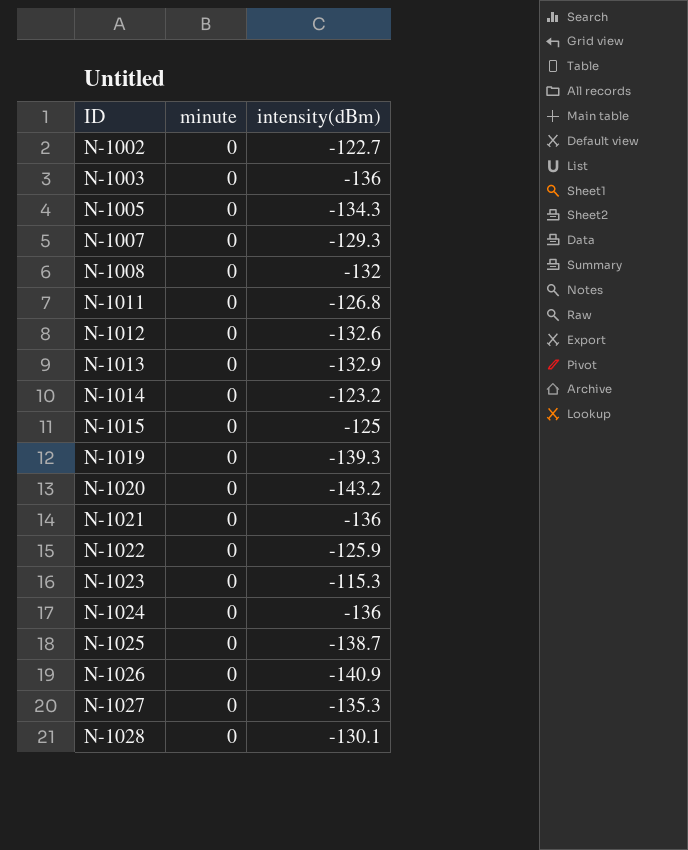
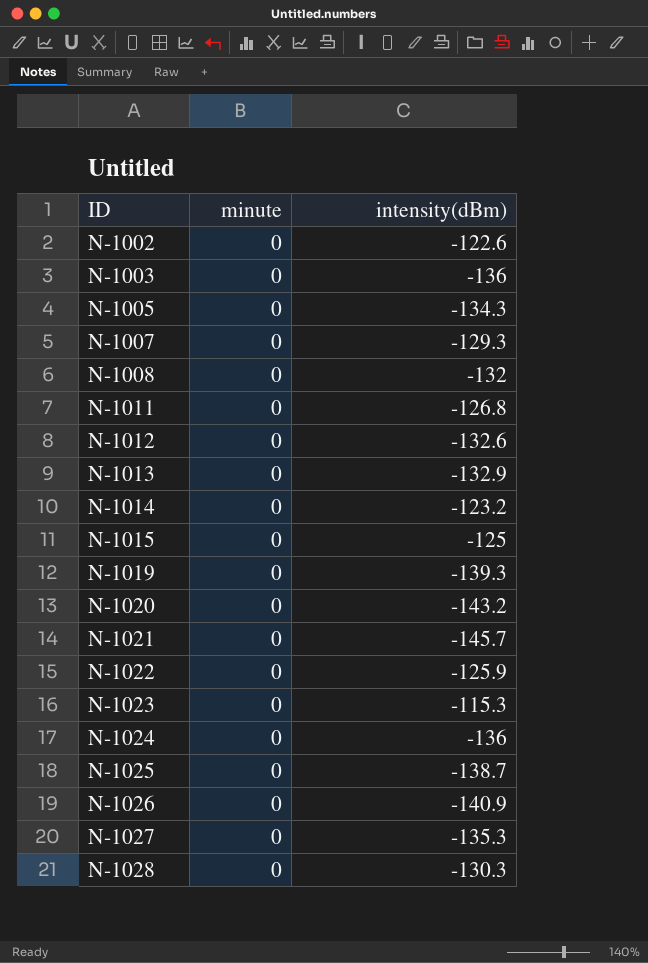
N-1002 | intensity(dBm): -122.7 -> -122.6
N-1021 | intensity(dBm): -136 -> -145.7
N-1028 | intensity(dBm): -130.1 -> -130.3

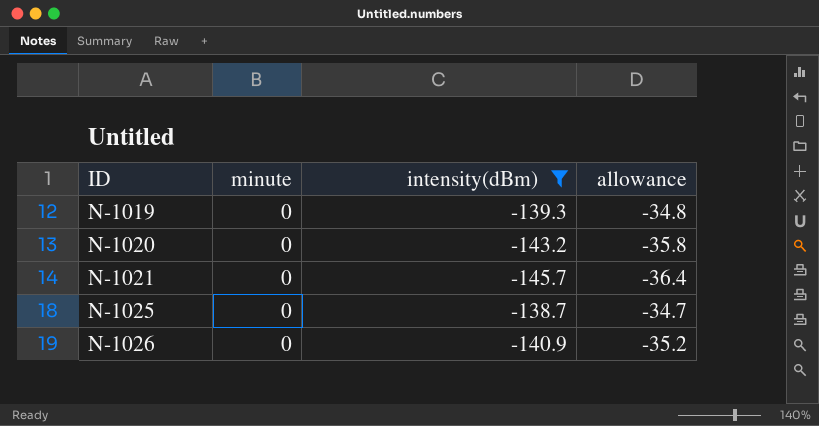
filter: none -> intensity(dBm) <= -138.7
column allowance | formula: none -> [intensity(dBm)] * 0.25

